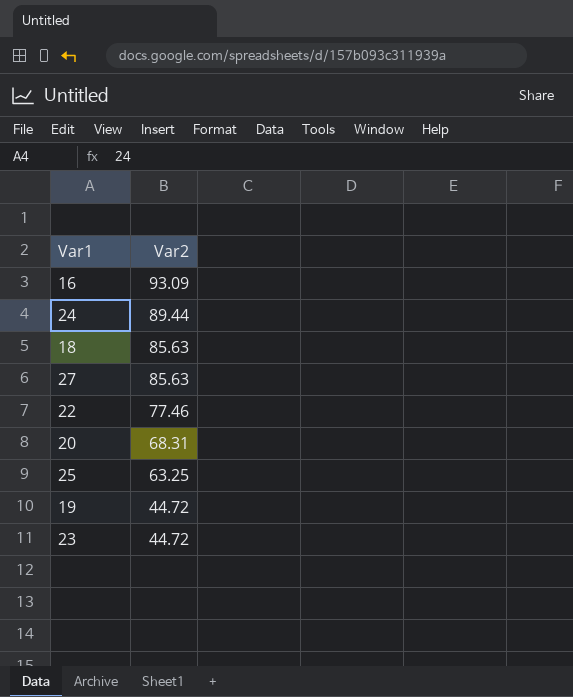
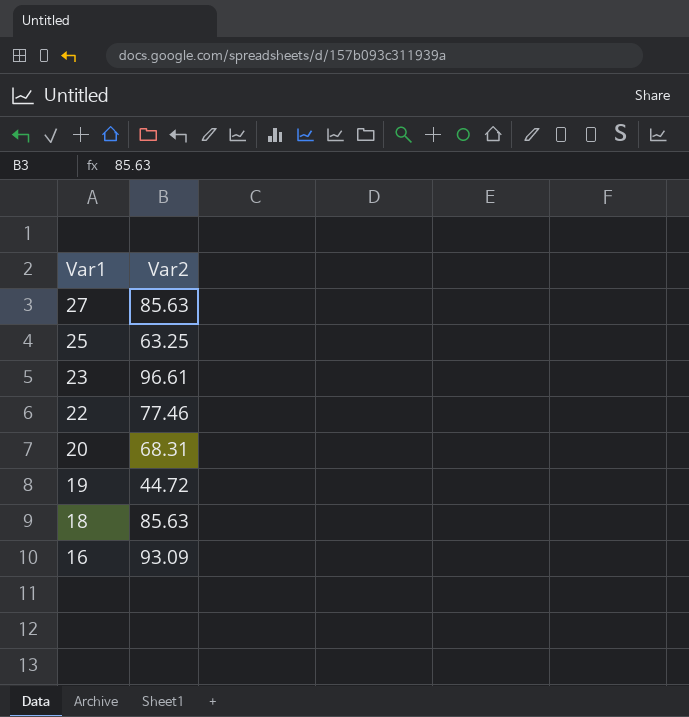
row order: Var2 descending -> Var1 descending
row 24: 89.44 -> none
23 | Var2: 44.72 -> 96.61

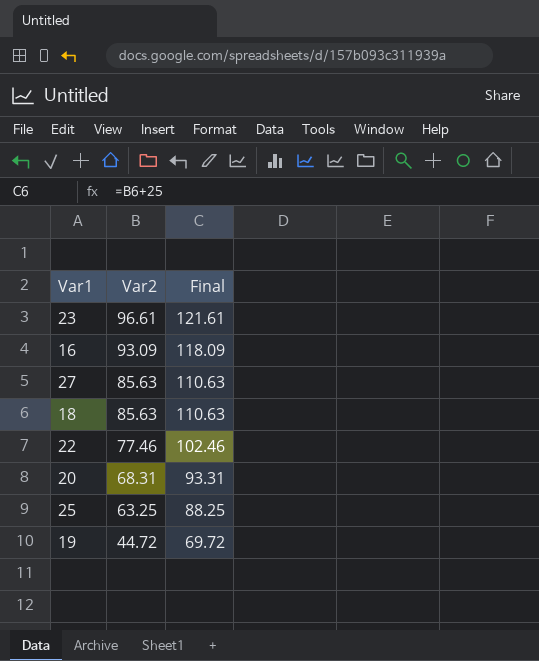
row order: Var1 descending -> Var2 descending
column Final | formula: none -> [Var2] + 25

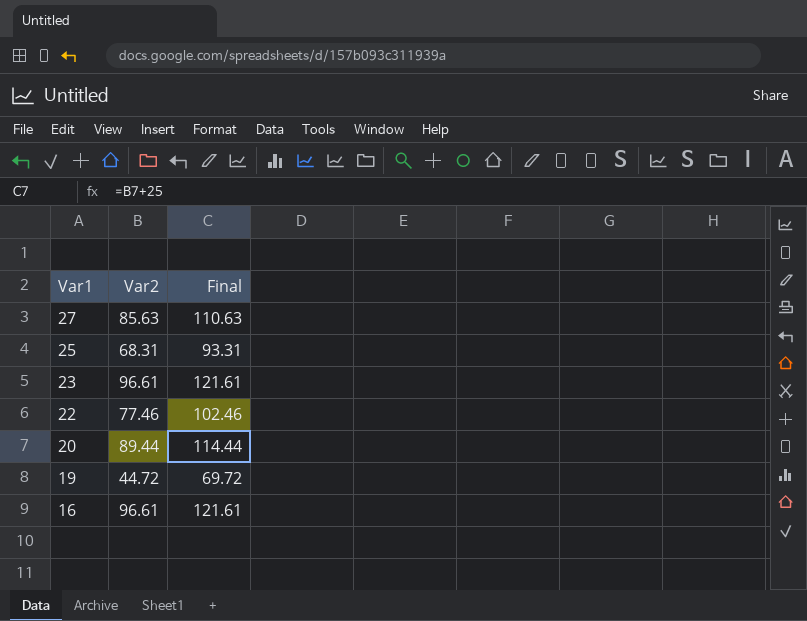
row order: Var2 descending -> Var1 descending
row 18: 85.63 | 110.63 -> none
25 | Var2: 63.25 -> 68.31
25 | Final: 88.25 -> 93.31
20 | Var2: 68.31 -> 89.44
20 | Final: 93.31 -> 114.44
16 | Var2: 93.09 -> 96.61
16 | Final: 118.09 -> 121.61

